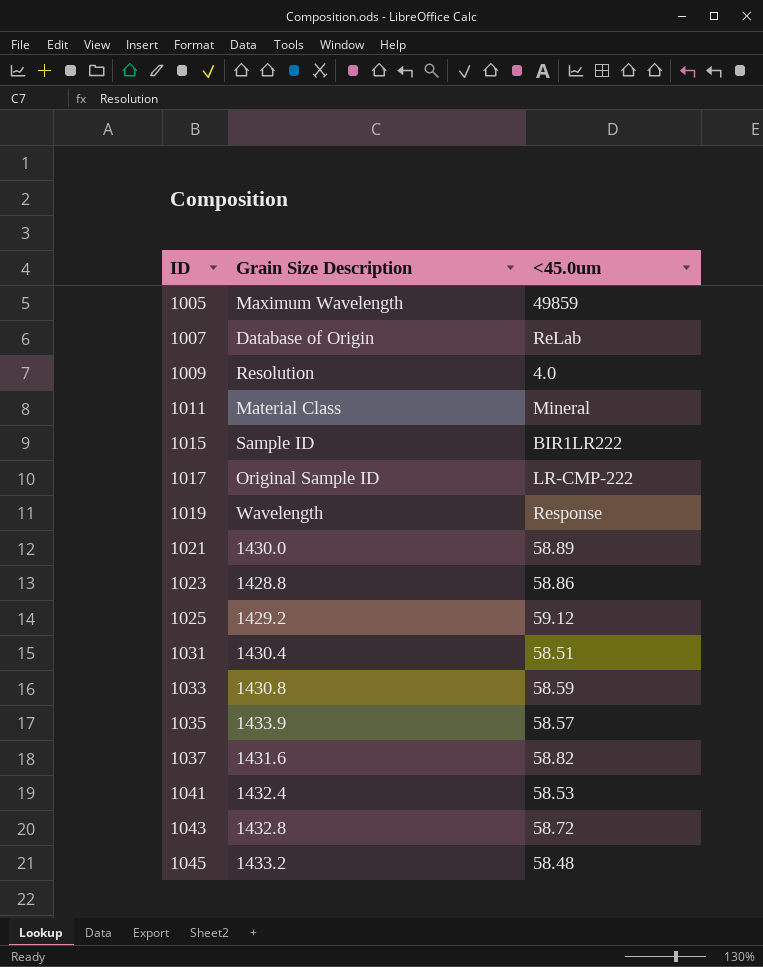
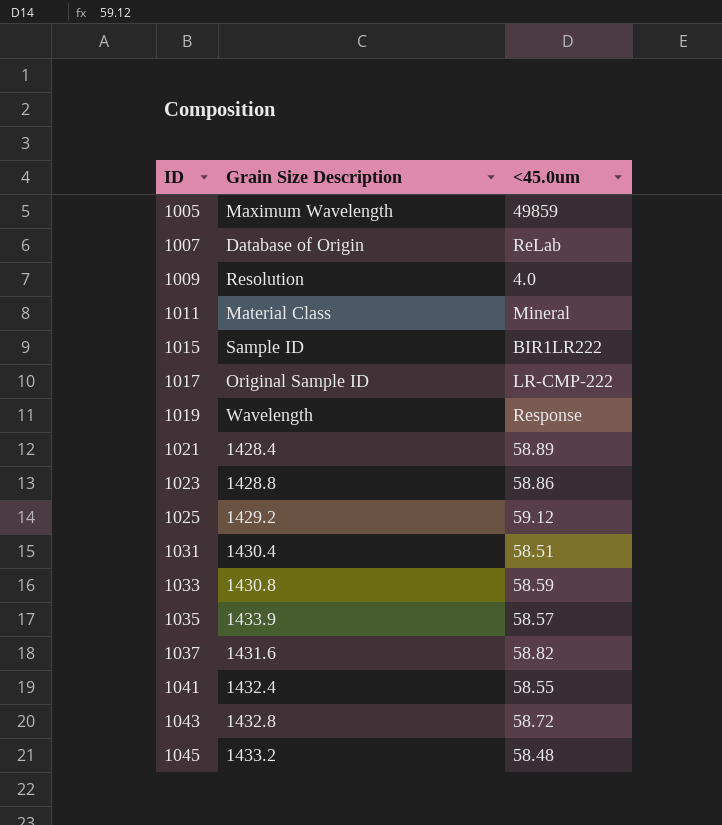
1021 | Grain Size Description: 1430.0 -> 1428.4
1041 | <45.0um: 58.53 -> 58.55

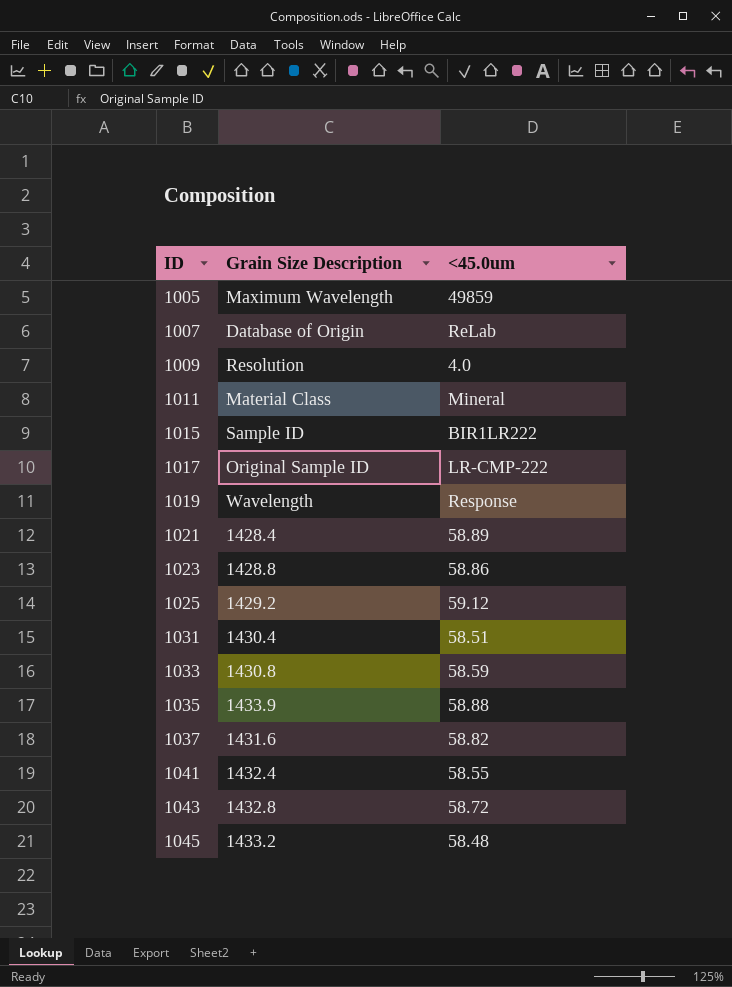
1035 | <45.0um: 58.57 -> 58.88

